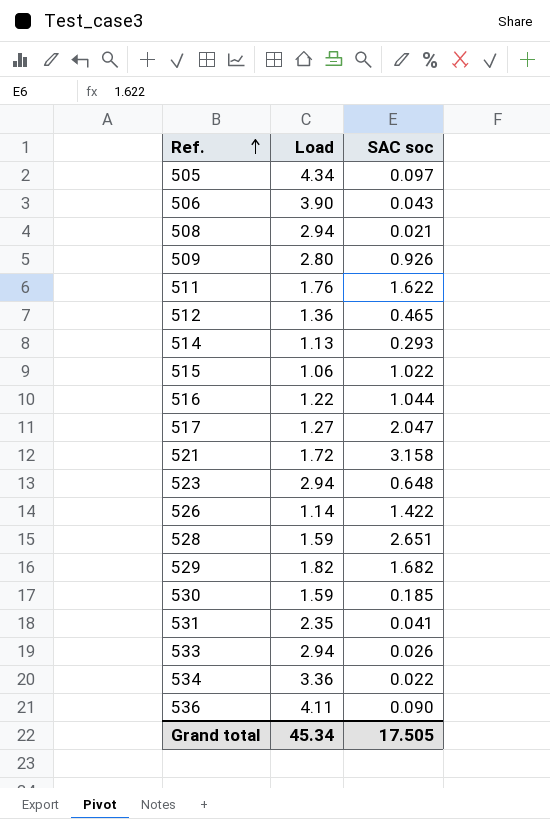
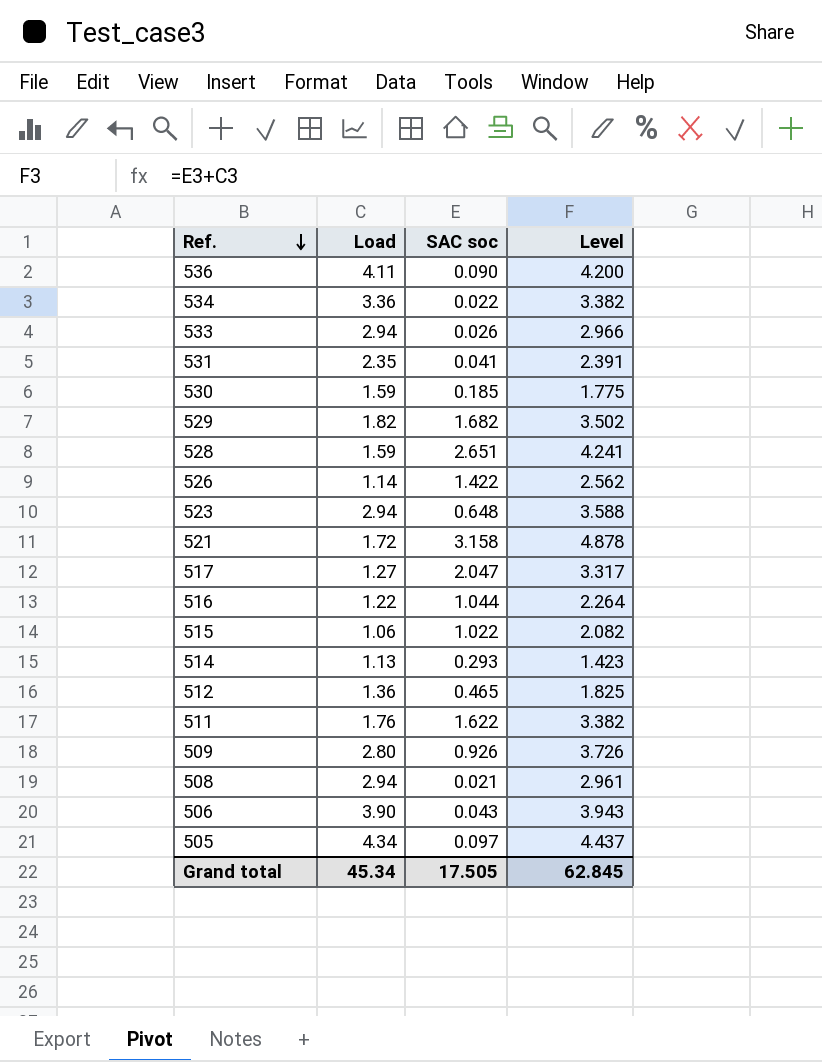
row order: Ref. ascending -> Ref. descending
column Level | formula: none -> [Load] + [SAC soc]

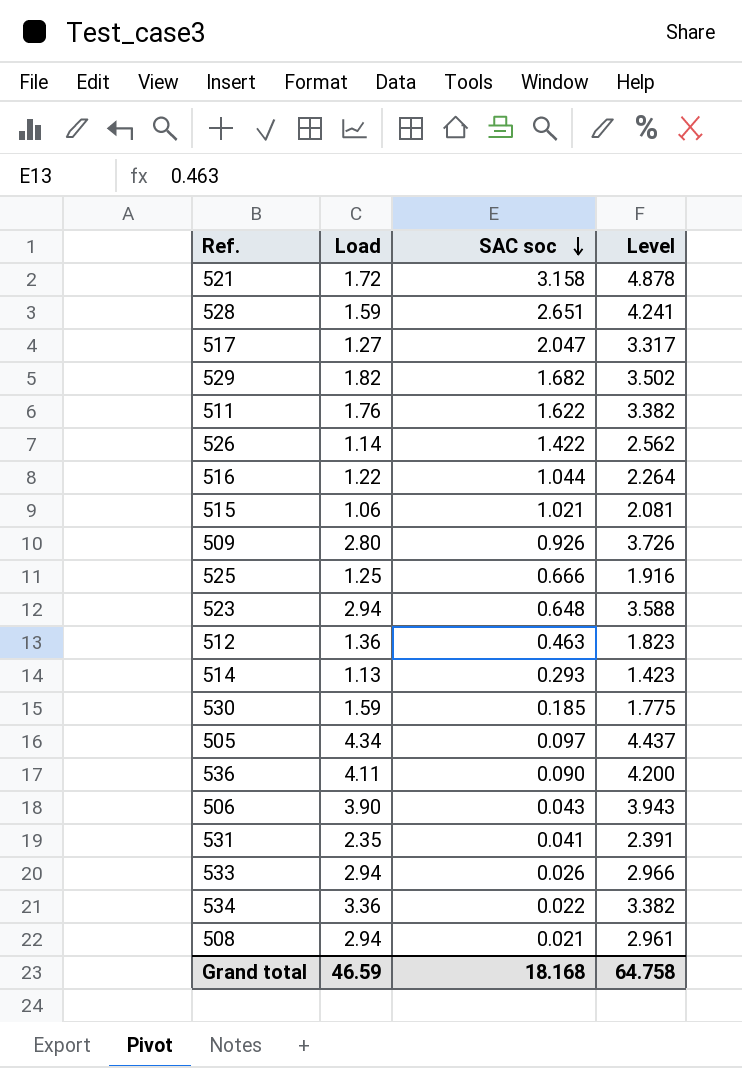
row order: Ref. descending -> SAC soc descending
515 | SAC soc: 1.022 -> 1.021
515 | Level: 2.082 -> 2.081
row 525: none -> 1.25 | 0.666 | 1.916
512 | SAC soc: 0.465 -> 0.463
512 | Level: 1.825 -> 1.823
Grand total | Load: 45.34 -> 46.59
Grand total | SAC soc: 17.505 -> 18.168
Grand total | Level: 62.845 -> 64.758

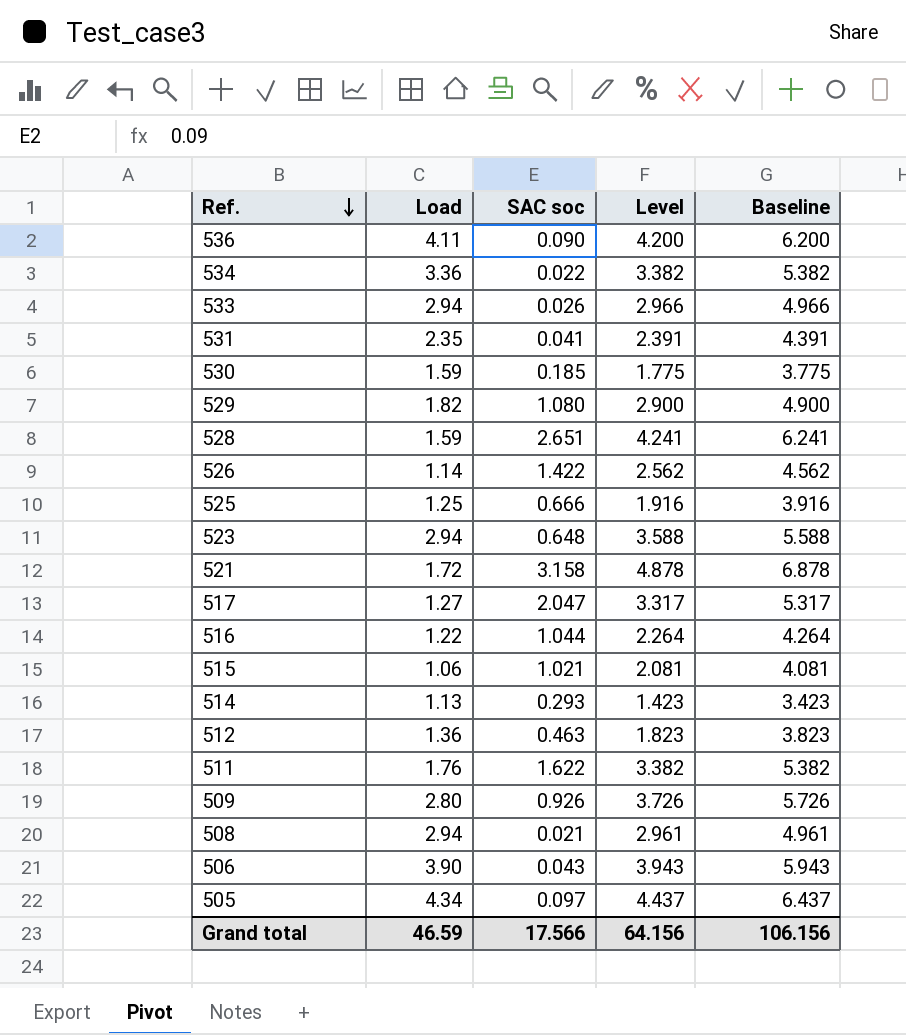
row order: SAC soc descending -> Ref. descending
column Baseline | formula: none -> [Level] + 2
529 | SAC soc: 1.682 -> 1.080
529 | Level: 3.502 -> 2.900
Grand total | SAC soc: 18.168 -> 17.566
Grand total | Level: 64.758 -> 64.156

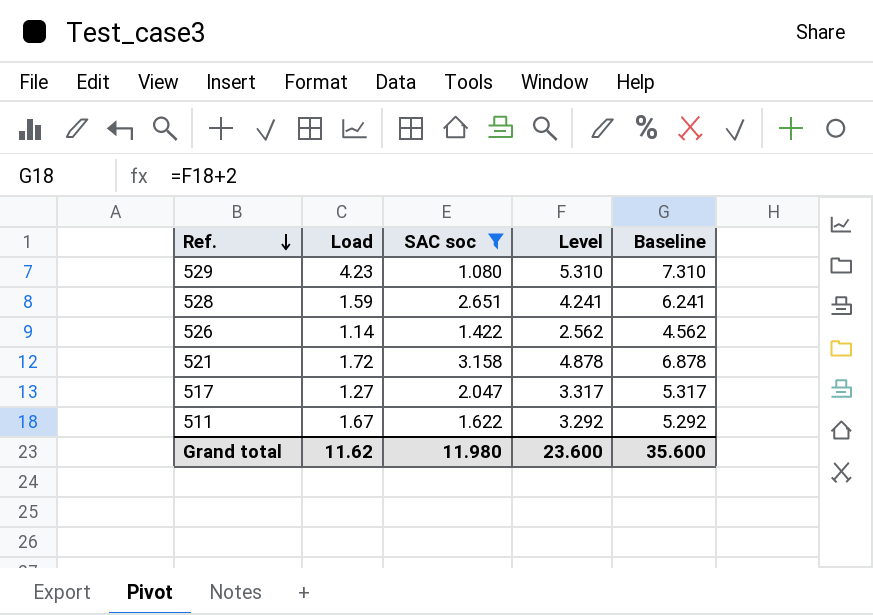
filter: none -> SAC soc >= 1.080
529 | Load: 1.82 -> 4.23
529 | Level: 2.900 -> 5.310
529 | Baseline: 4.900 -> 7.310
511 | Load: 1.76 -> 1.67
511 | Level: 3.382 -> 3.292
511 | Baseline: 5.382 -> 5.292
Grand total | Load: 46.59 -> 11.62
Grand total | SAC soc: 17.566 -> 11.980
Grand total | Level: 64.156 -> 23.600
Grand total | Baseline: 106.156 -> 35.600

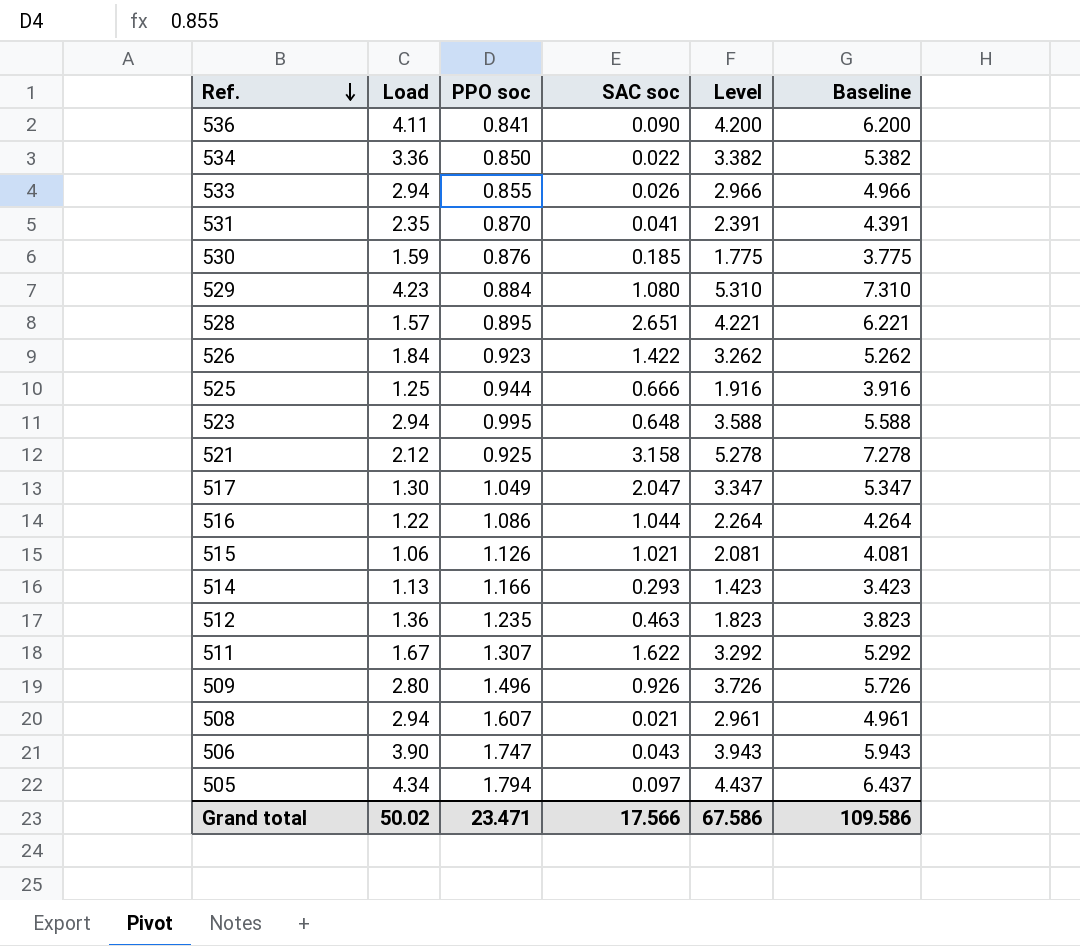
filter: SAC soc >= 1.080 -> none
column PPO soc | position: none -> 3
528 | Load: 1.59 -> 1.57
528 | Level: 4.241 -> 4.221
528 | Baseline: 6.241 -> 6.221
526 | Load: 1.14 -> 1.84
526 | Level: 2.562 -> 3.262
526 | Baseline: 4.562 -> 5.262
521 | Load: 1.72 -> 2.12
521 | Level: 4.878 -> 5.278
521 | Baseline: 6.878 -> 7.278
517 | Load: 1.27 -> 1.30
517 | Level: 3.317 -> 3.347
517 | Baseline: 5.317 -> 5.347
Grand total | Load: 11.62 -> 50.02
Grand total | SAC soc: 11.980 -> 17.566
Grand total | Level: 23.600 -> 67.586
Grand total | Baseline: 35.600 -> 109.586

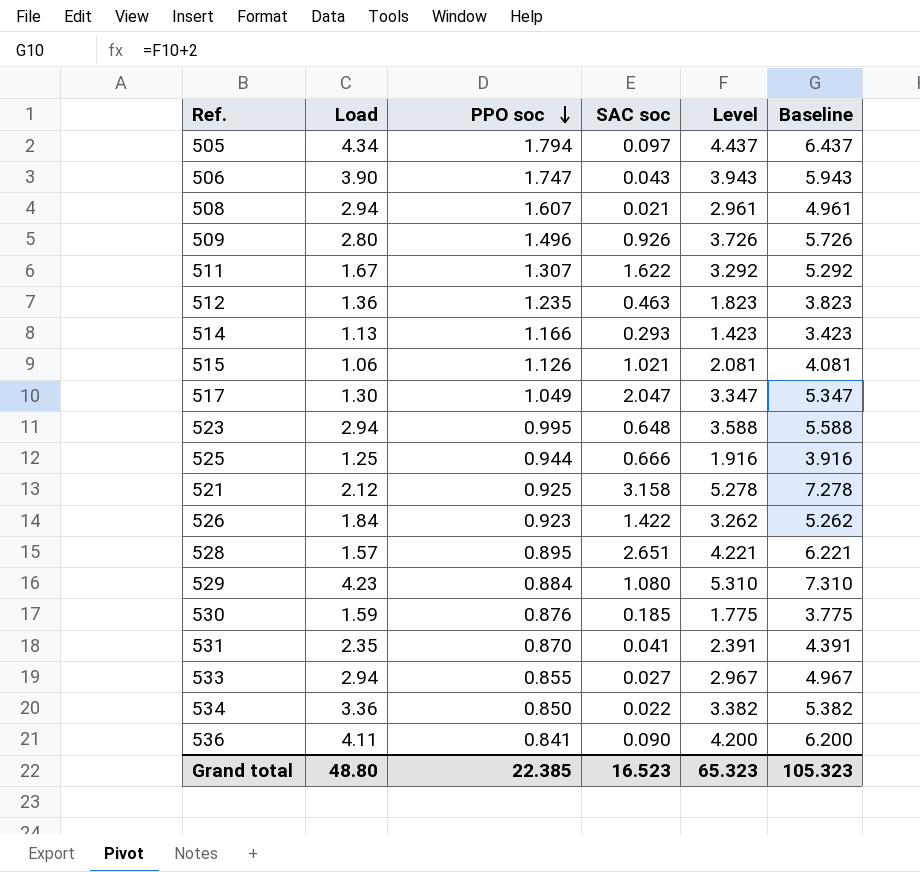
row order: Ref. descending -> PPO soc descending
row 516: 1.22 | 1.086 | 1.044 | 2.264 | 4.264 -> none
533 | SAC soc: 0.026 -> 0.027
533 | Level: 2.966 -> 2.967
533 | Baseline: 4.966 -> 4.967
Grand total | Load: 50.02 -> 48.80
Grand total | PPO soc: 23.471 -> 22.385
Grand total | SAC soc: 17.566 -> 16.523
Grand total | Level: 67.586 -> 65.323
Grand total | Baseline: 109.586 -> 105.323

